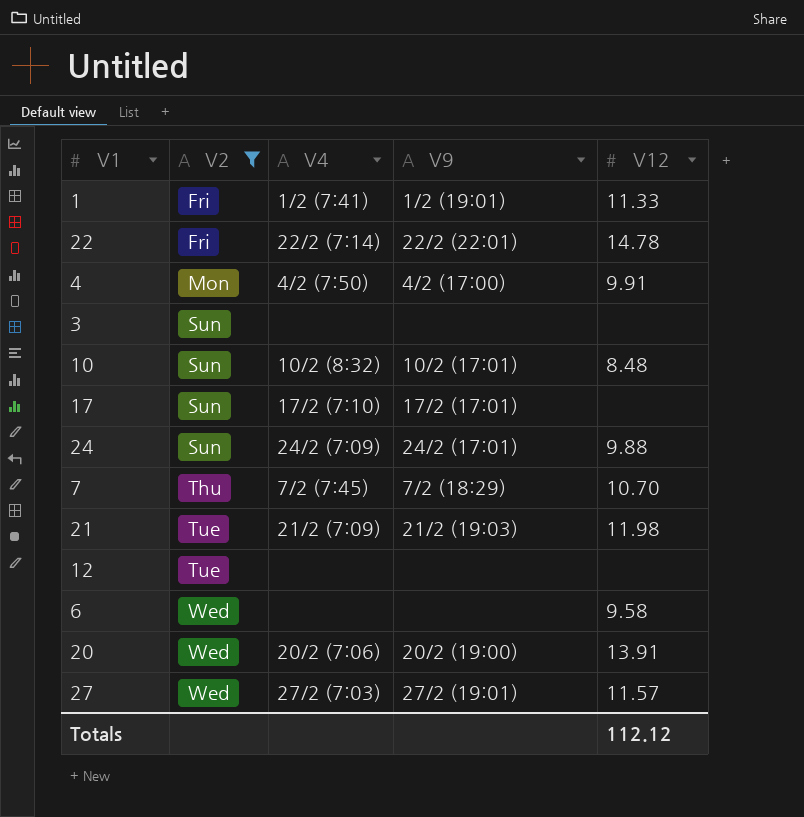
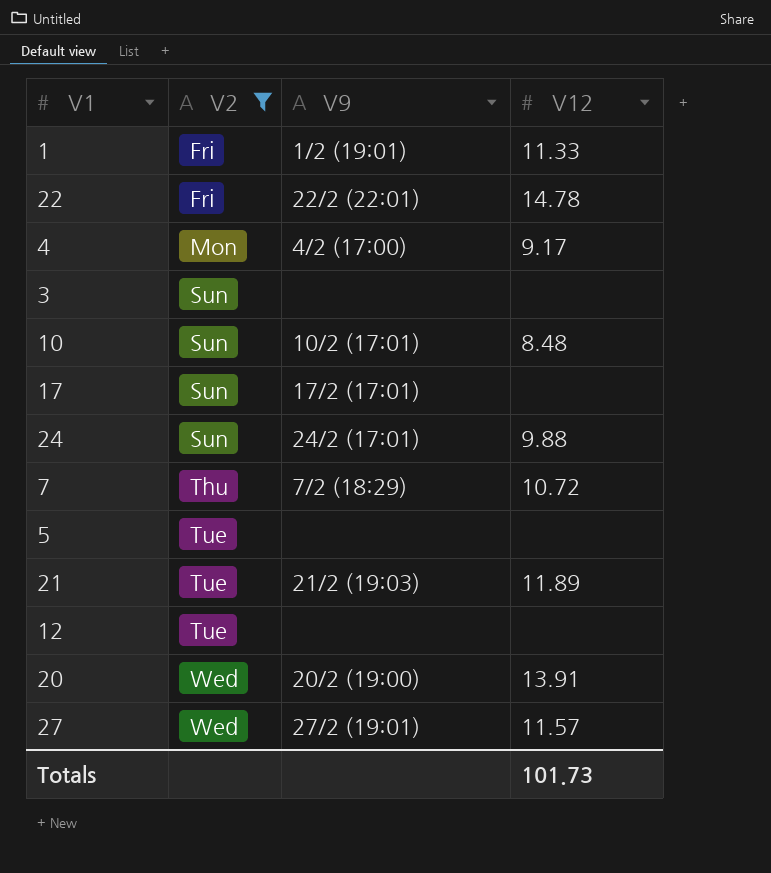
column V4 | position: 3 -> none
row 6: Wed | none | none | 9.58 -> none
4 | V12: 9.91 -> 9.17
7 | V12: 10.70 -> 10.72
row 5: none -> Tue | none | none
21 | V12: 11.98 -> 11.89
Totals | V12: 112.12 -> 101.73

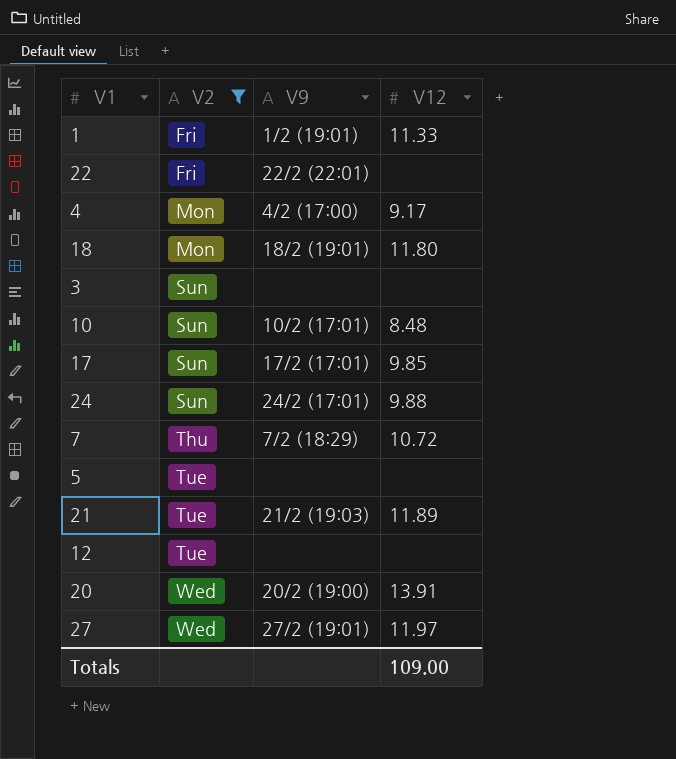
22 | V12: 14.78 -> none
row 18: none -> Mon | 18/2 (19:01) | 11.80
17 | V12: none -> 9.85
27 | V12: 11.57 -> 11.97
Totals | V12: 101.73 -> 109.00

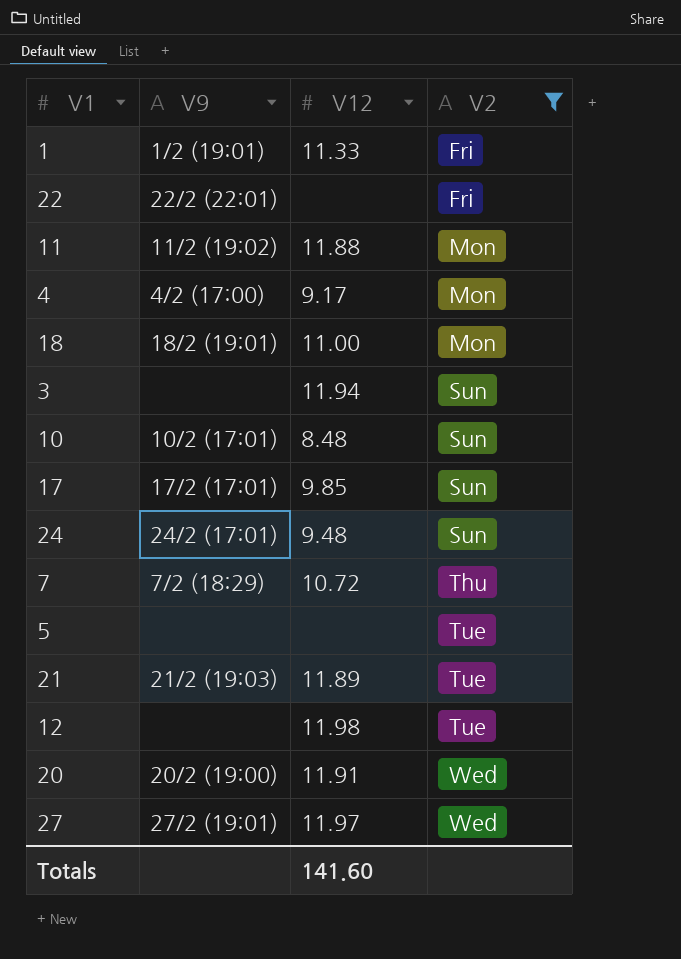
column V2 | position: 2 -> 4
row 11: none -> 11/2 (19:02) | 11.88 | Mon
18 | V12: 11.80 -> 11.00
3 | V12: none -> 11.94
24 | V12: 9.88 -> 9.48
12 | V12: none -> 11.98
20 | V12: 13.91 -> 11.91
Totals | V12: 109.00 -> 141.60

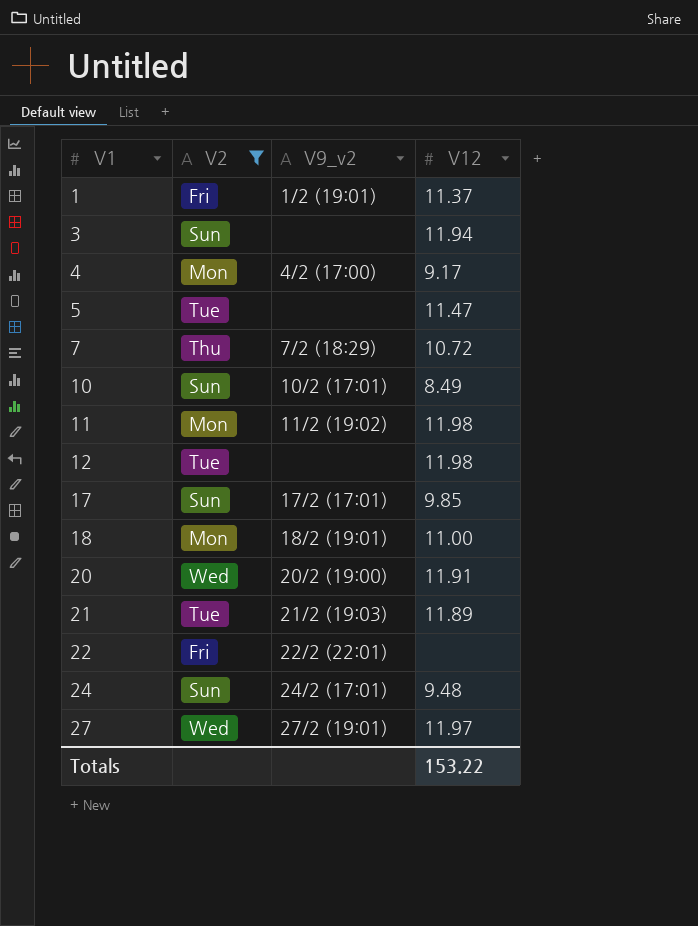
row order: V2 ascending -> V1 ascending
column V2 | position: 4 -> 2
column name: V9 -> V9_v2
1 | V12: 11.33 -> 11.37
5 | V12: none -> 11.47
10 | V12: 8.48 -> 8.49
11 | V12: 11.88 -> 11.98
Totals | V12: 141.60 -> 153.22

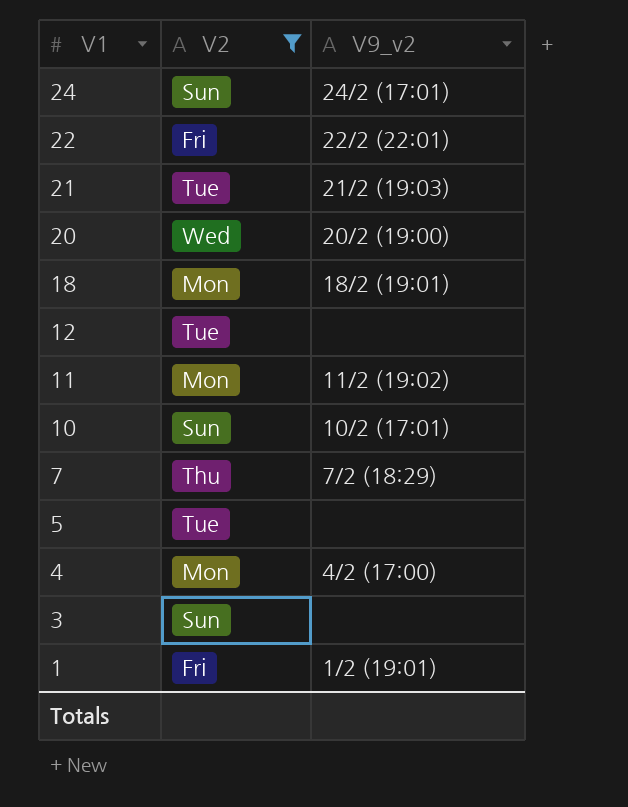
row order: V1 ascending -> V1 descending
column V12 | position: 4 -> none
row 17: Sun | 17/2 (17:01) | 9.85 -> none
row 27: Wed | 27/2 (19:01) | 11.97 -> none

